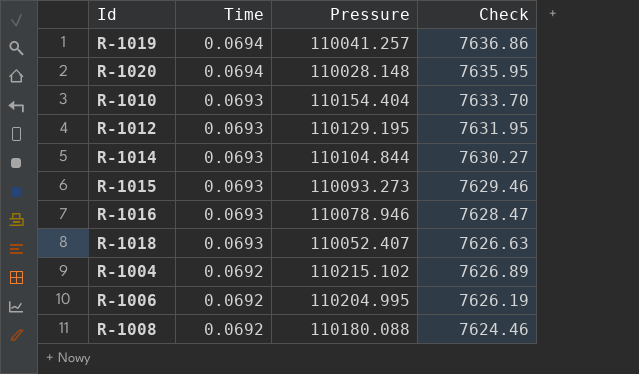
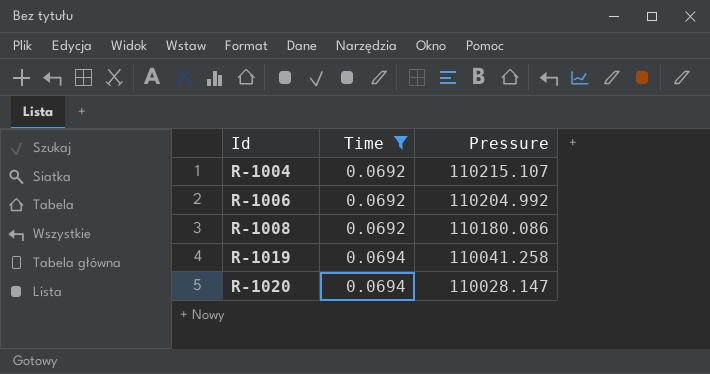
filter: none -> Time != 0.0693
row order: Time descending -> Id ascending
column Check | formula: [Time] * [Pressure] -> none
R-1004 | Pressure: 110215.102 -> 110215.107
R-1006 | Pressure: 110204.995 -> 110204.992
R-1008 | Pressure: 110180.088 -> 110180.086
R-1019 | Pressure: 110041.257 -> 110041.258
R-1020 | Pressure: 110028.148 -> 110028.147

